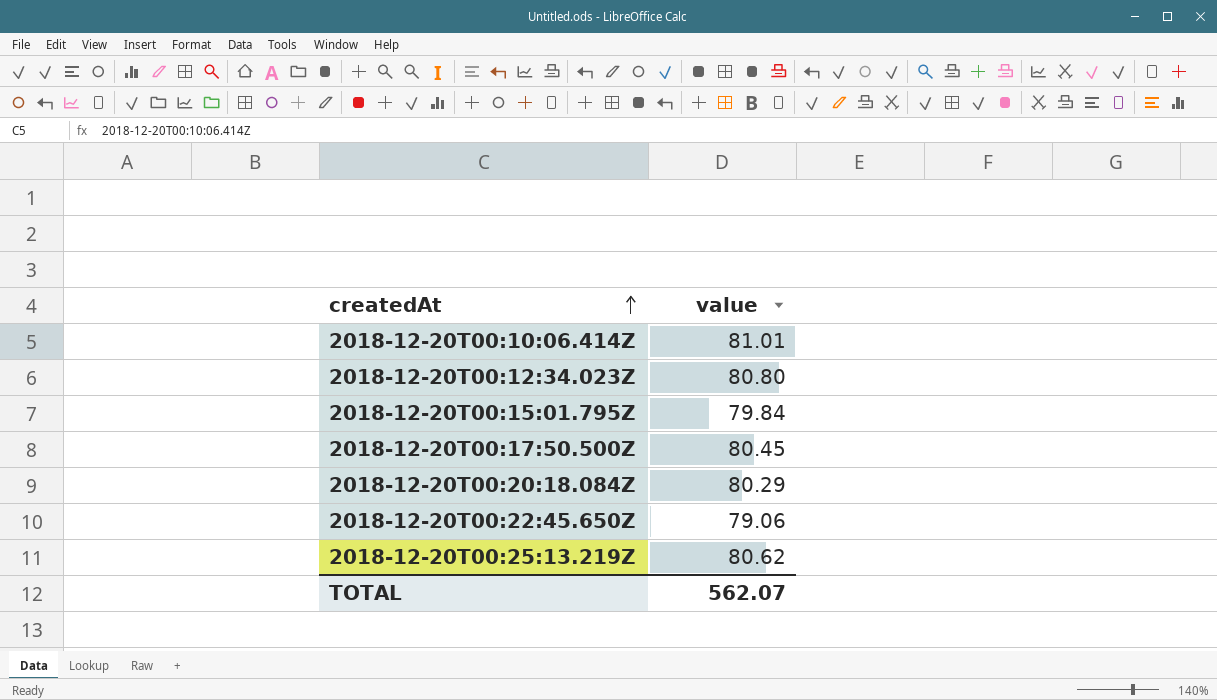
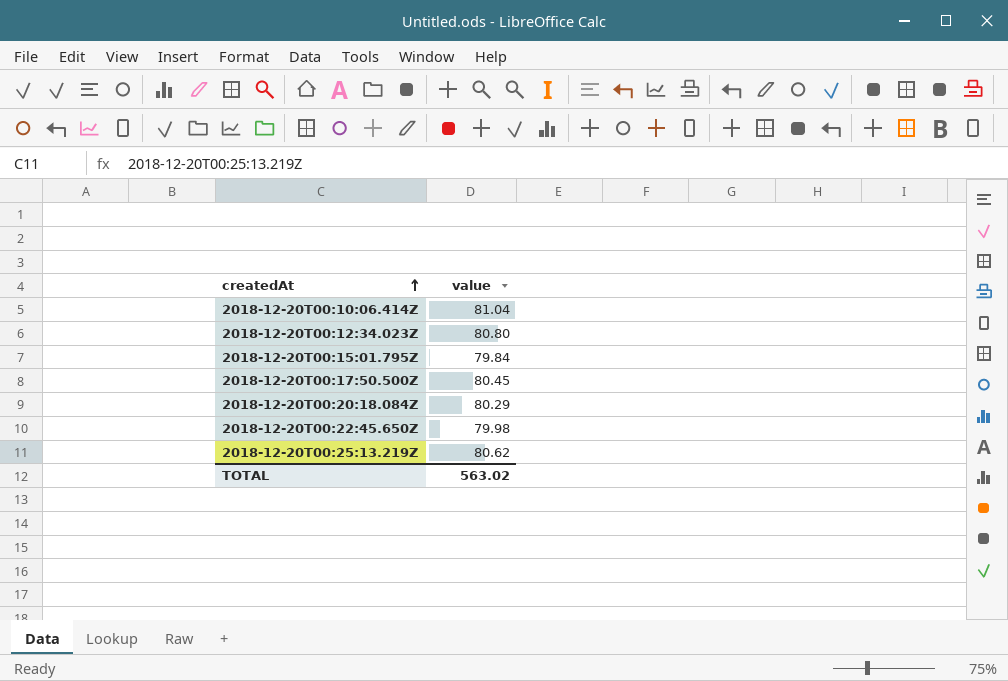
2018-12-20T00:10:06.414Z | value: 81.01 -> 81.04
2018-12-20T00:22:45.650Z | value: 79.06 -> 79.98
TOTAL | value: 562.07 -> 563.02

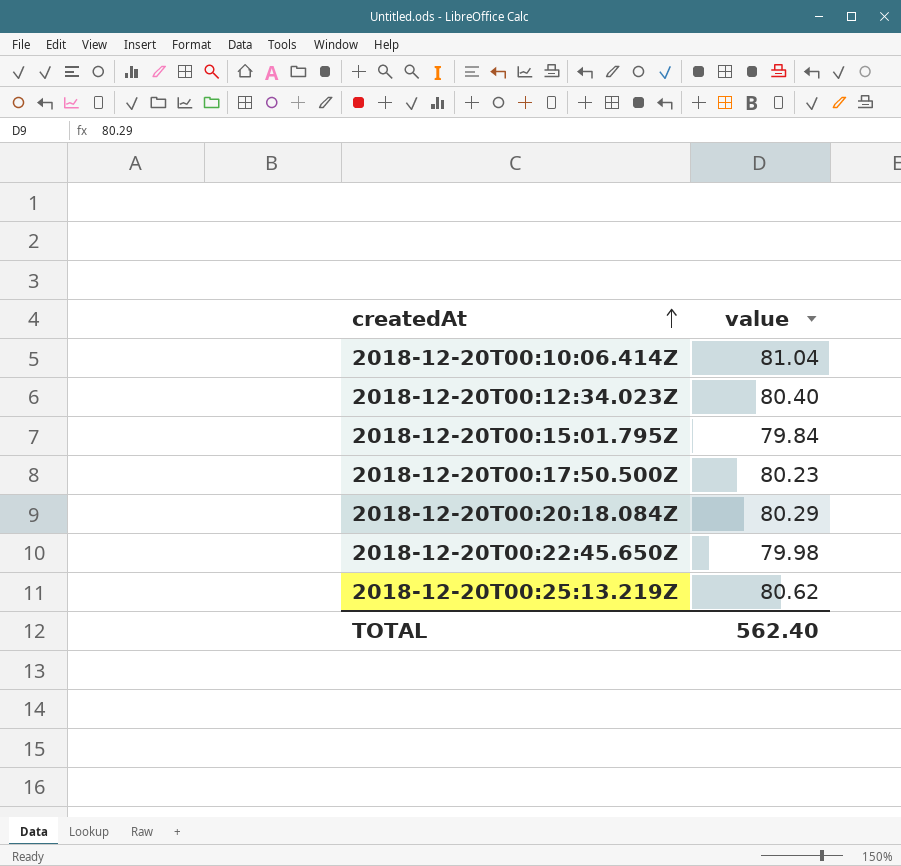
2018-12-20T00:12:34.023Z | value: 80.80 -> 80.40
2018-12-20T00:17:50.500Z | value: 80.45 -> 80.23
TOTAL | value: 563.02 -> 562.40

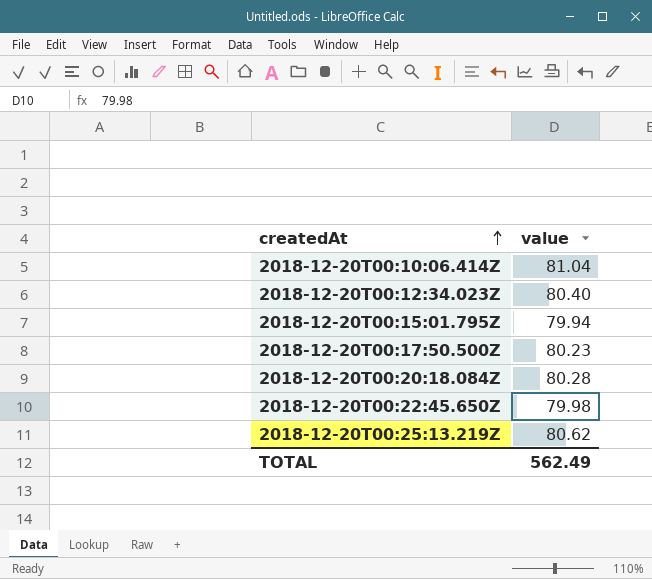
2018-12-20T00:15:01.795Z | value: 79.84 -> 79.94
2018-12-20T00:20:18.084Z | value: 80.29 -> 80.28
TOTAL | value: 562.40 -> 562.49

